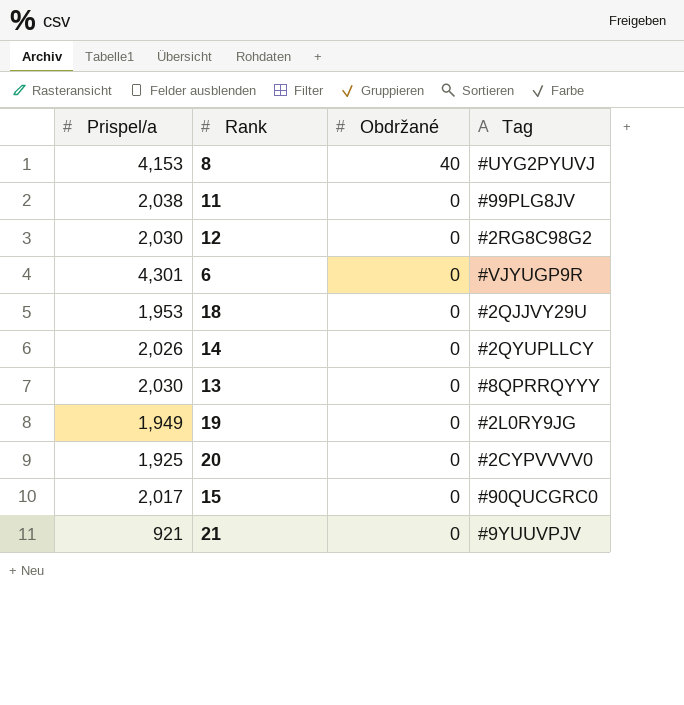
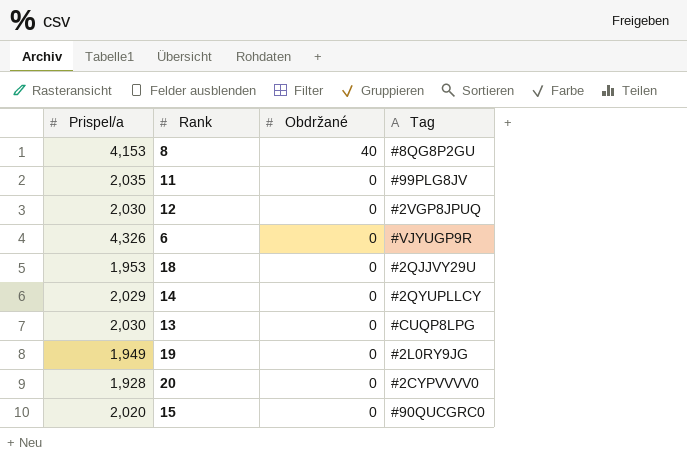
row 21: 921 | 0 | #9YUUVPJV -> none
8 | Tag: #UYG2PYUVJ -> #8QG8P2GU
11 | Prispel/a: 2,038 -> 2,035
12 | Tag: #2RG8C98G2 -> #2VGP8JPUQ
6 | Prispel/a: 4,301 -> 4,326
14 | Prispel/a: 2,026 -> 2,029
13 | Tag: #8QPRRQYYY -> #CUQP8LPG
20 | Prispel/a: 1,925 -> 1,928
15 | Prispel/a: 2,017 -> 2,020

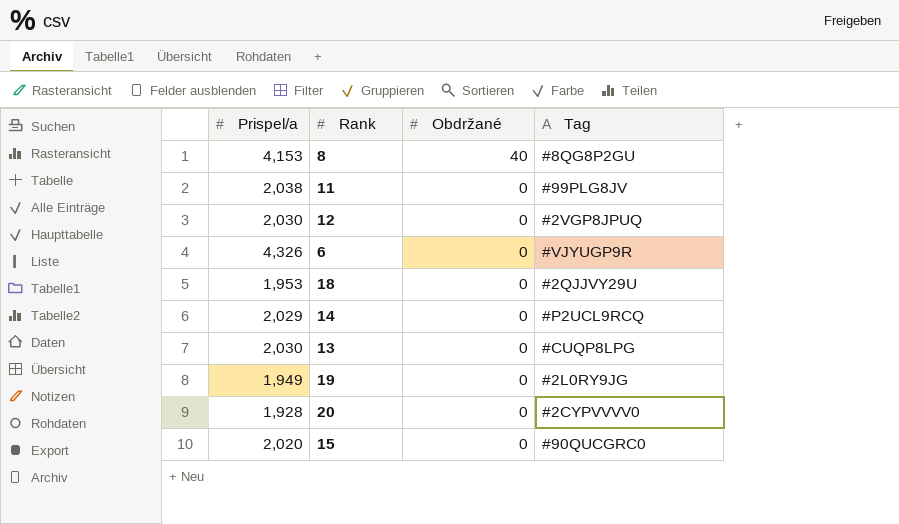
11 | Prispel/a: 2,035 -> 2,038
14 | Tag: #2QYUPLLCY -> #P2UCL9RCQ

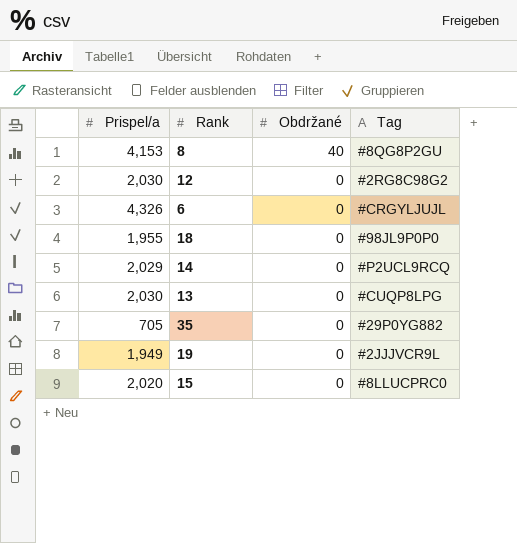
row 11: 2,038 | 0 | #99PLG8JV -> none
row 20: 1,928 | 0 | #2CYPVVVV0 -> none
12 | Tag: #2VGP8JPUQ -> #2RG8C98G2
6 | Tag: #VJYUGP9R -> #CRGYLJUJL
18 | Prispel/a: 1,953 -> 1,955
18 | Tag: #2QJJVY29U -> #98JL9P0P0
row 35: none -> 705 | 0 | #29P0YG882
19 | Tag: #2L0RY9JG -> #2JJJVCR9L
15 | Tag: #90QUCGRC0 -> #8LLUCPRC0

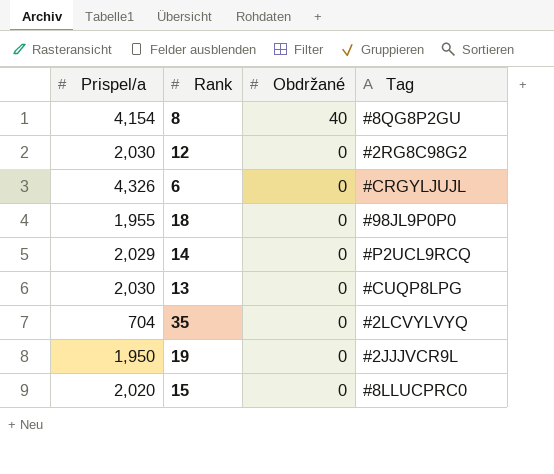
8 | Prispel/a: 4,153 -> 4,154
35 | Prispel/a: 705 -> 704
35 | Tag: #29P0YG882 -> #2LCVYLVYQ
19 | Prispel/a: 1,949 -> 1,950

